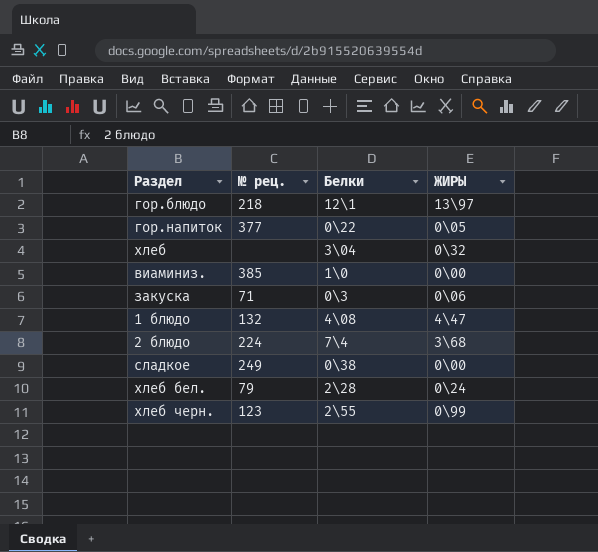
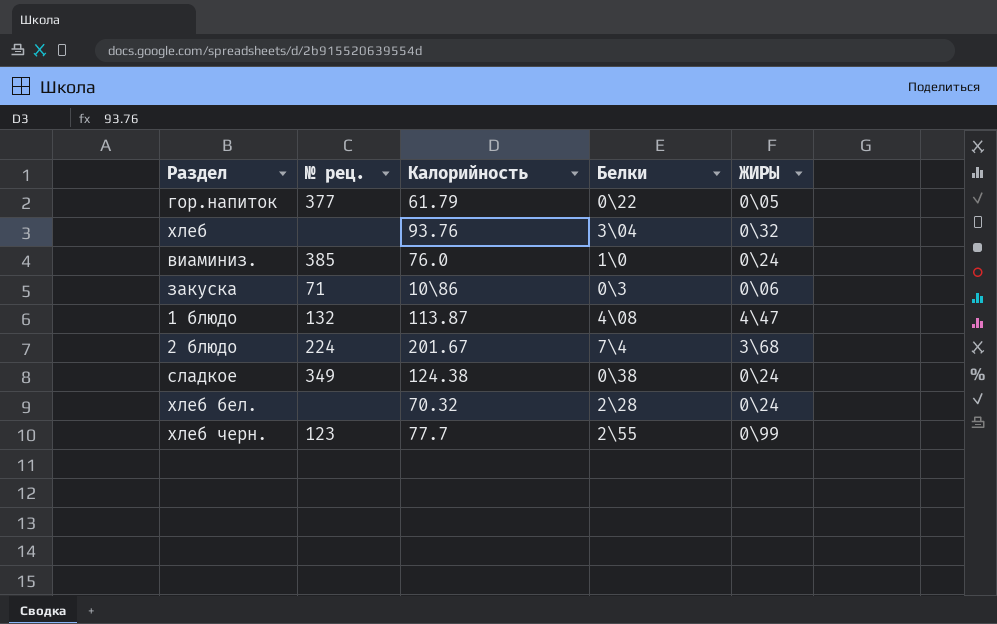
column Калорийность | position: none -> 3
row гор.блюдо: 218 | 12\1 | 13\97 -> none
виаминиз. | ЖИРЫ: 0\00 -> 0\24
сладкое | № рец.: 249 -> 349
сладкое | ЖИРЫ: 0\00 -> 0\24
хлеб бел. | № рец.: 79 -> none

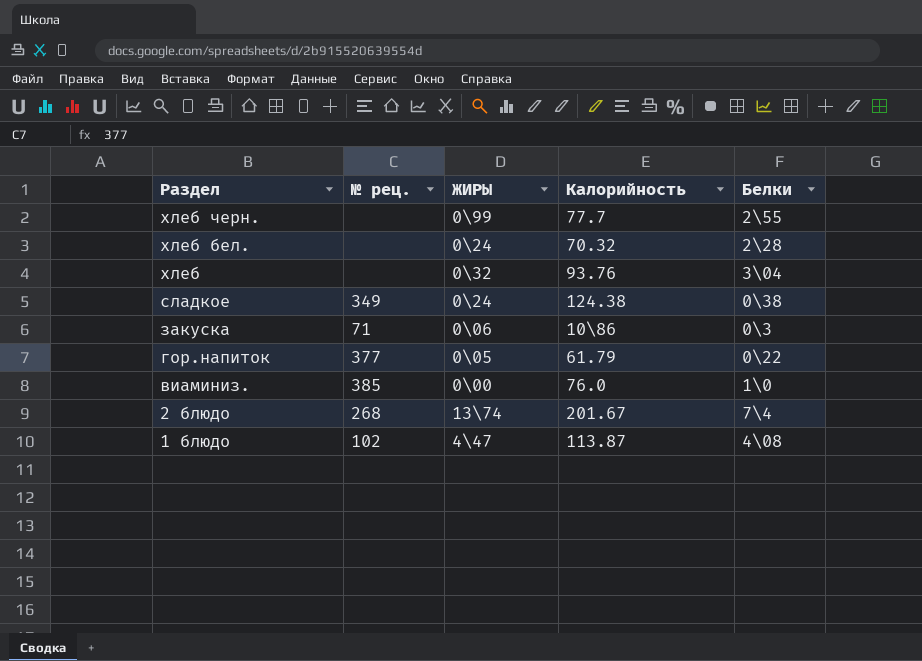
row order: none -> Раздел descending
column ЖИРЫ | position: 5 -> 3
хлеб черн. | № рец.: 123 -> none
виаминиз. | ЖИРЫ: 0\24 -> 0\00
2 блюдо | № рец.: 224 -> 268
2 блюдо | ЖИРЫ: 3\68 -> 13\74
1 блюдо | № рец.: 132 -> 102

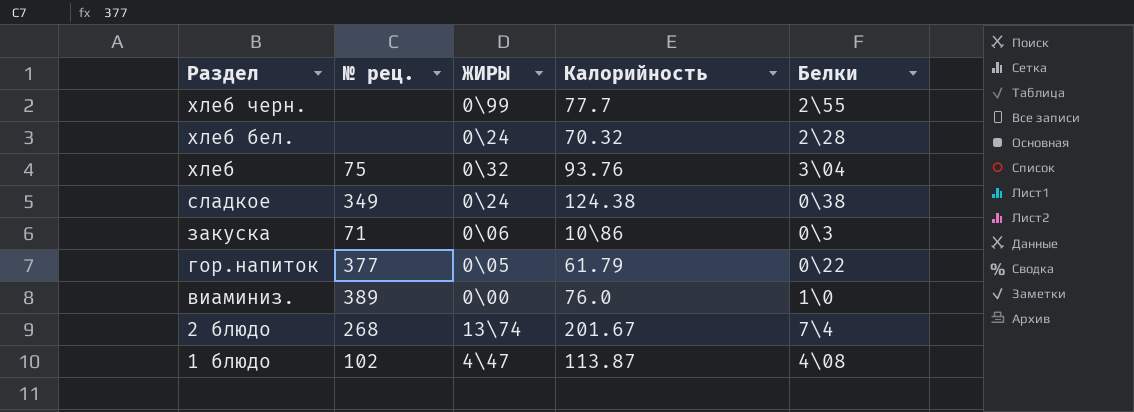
хлеб | № рец.: none -> 75
виаминиз. | № рец.: 385 -> 389

